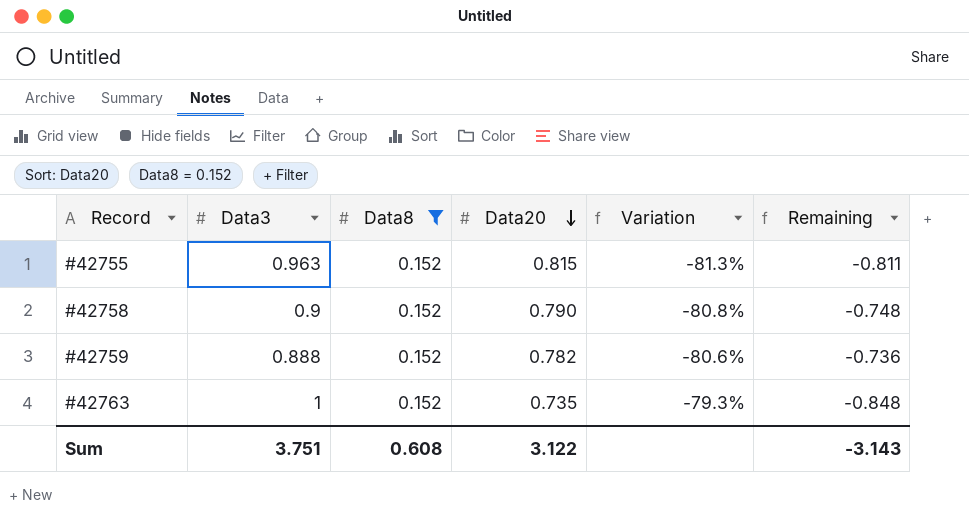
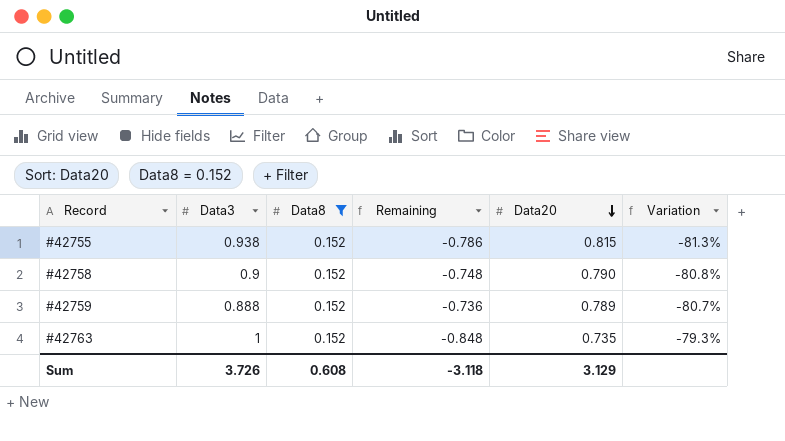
column Remaining | position: 6 -> 4
#42755 | Data3: 0.963 -> 0.938
#42755 | Remaining: -0.811 -> -0.786
#42759 | Data20: 0.782 -> 0.789
#42759 | Variation: -80.6% -> -80.7%
Sum | Data3: 3.751 -> 3.726
Sum | Remaining: -3.143 -> -3.118
Sum | Data20: 3.122 -> 3.129

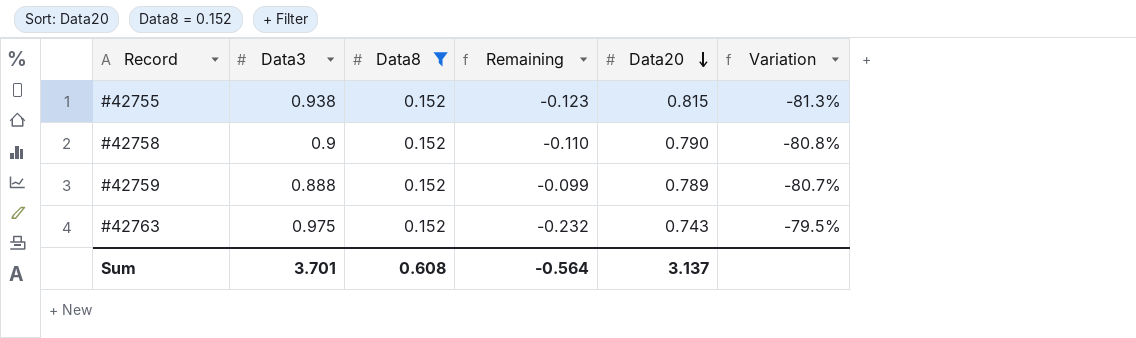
column Remaining | formula: [Data8] - [Data3] -> [Data20] - [Data3]
#42763 | Data3: 1 -> 0.975
#42763 | Data20: 0.735 -> 0.743
#42763 | Variation: -79.3% -> -79.5%
Sum | Data3: 3.726 -> 3.701
Sum | Remaining: -3.118 -> -0.564
Sum | Data20: 3.129 -> 3.137

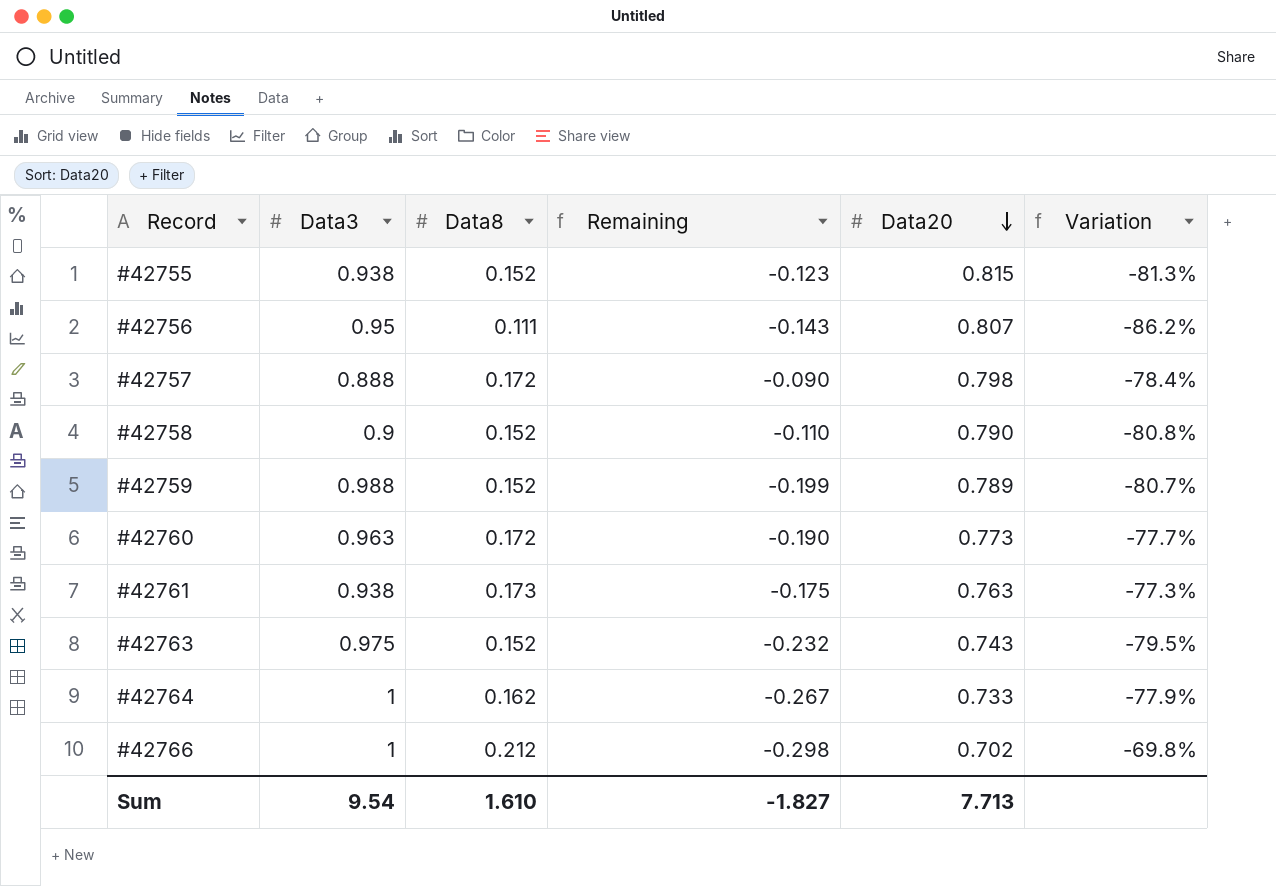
filter: Data8 = 0.152 -> none
#42759 | Data3: 0.888 -> 0.988
#42759 | Remaining: -0.099 -> -0.199
Sum | Data3: 3.701 -> 9.54
Sum | Data8: 0.608 -> 1.610
Sum | Remaining: -0.564 -> -1.827
Sum | Data20: 3.137 -> 7.713

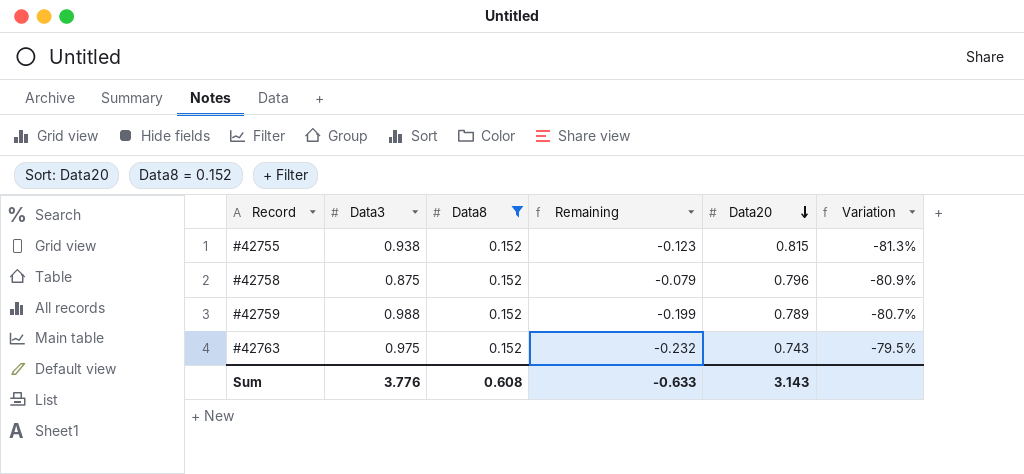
filter: none -> Data8 = 0.152
#42758 | Data3: 0.9 -> 0.875
#42758 | Remaining: -0.110 -> -0.079
#42758 | Data20: 0.790 -> 0.796
#42758 | Variation: -80.8% -> -80.9%
Sum | Data3: 9.54 -> 3.776
Sum | Data8: 1.610 -> 0.608
Sum | Remaining: -1.827 -> -0.633
Sum | Data20: 7.713 -> 3.143

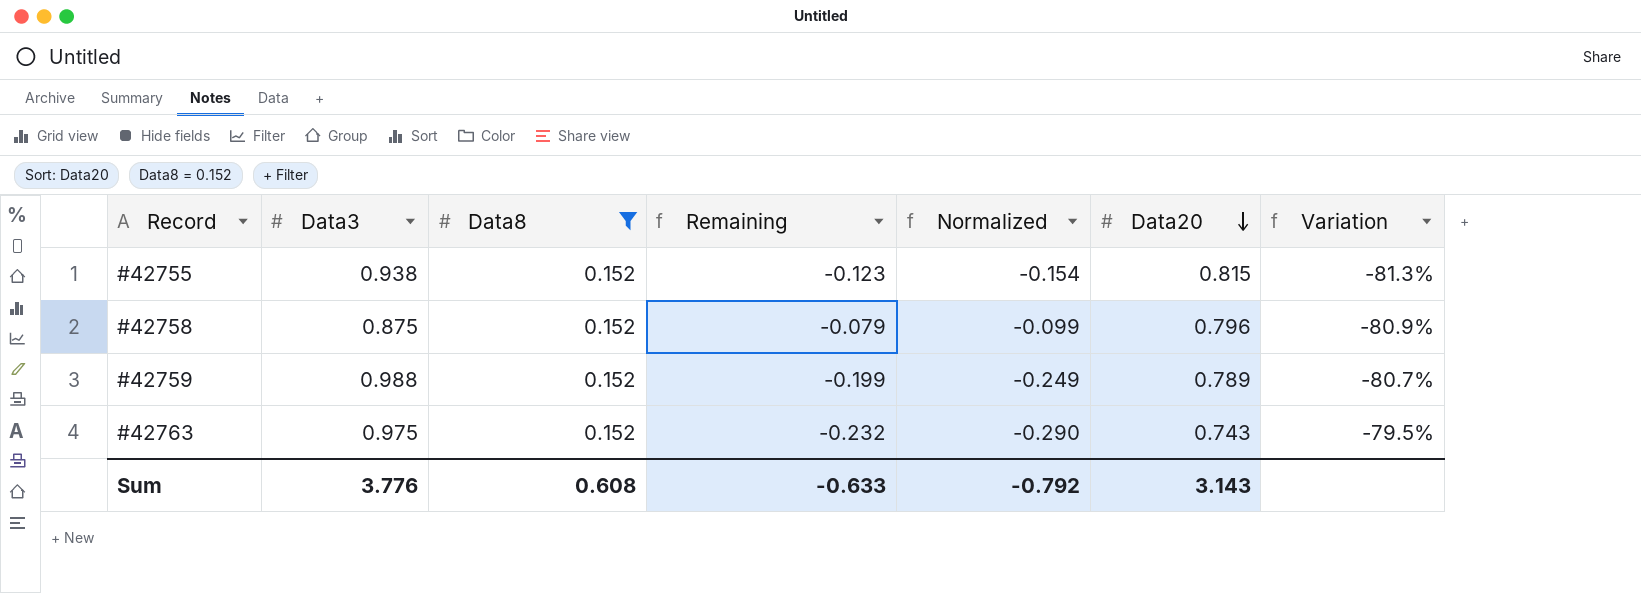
column Normalized | formula: none -> [Remaining] * 1.25

